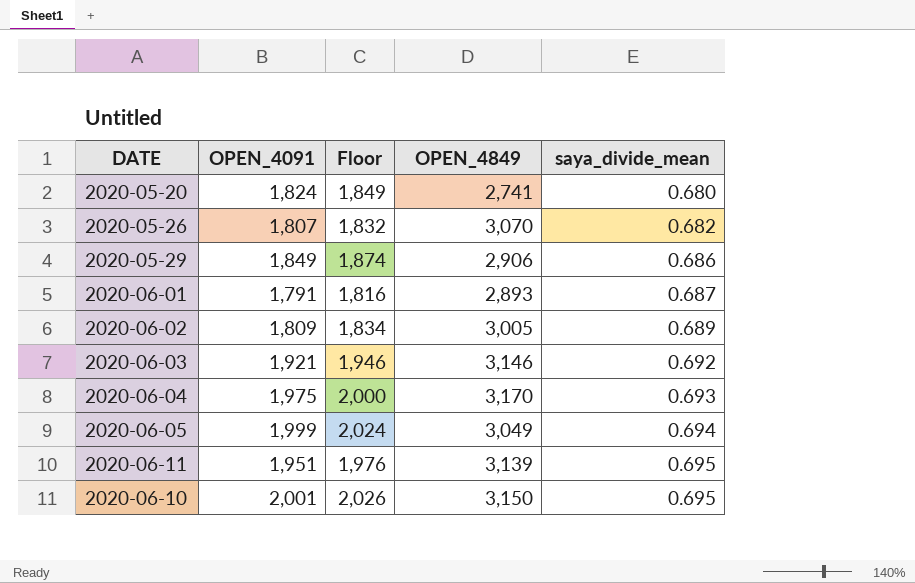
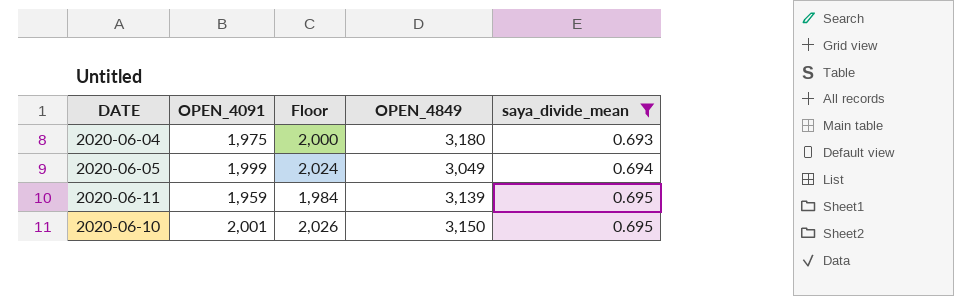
filter: none -> saya_divide_mean >= 0.693
2020-06-04 | OPEN_4849: 3,170 -> 3,180
2020-06-11 | OPEN_4091: 1,951 -> 1,959
2020-06-11 | Floor: 1,976 -> 1,984

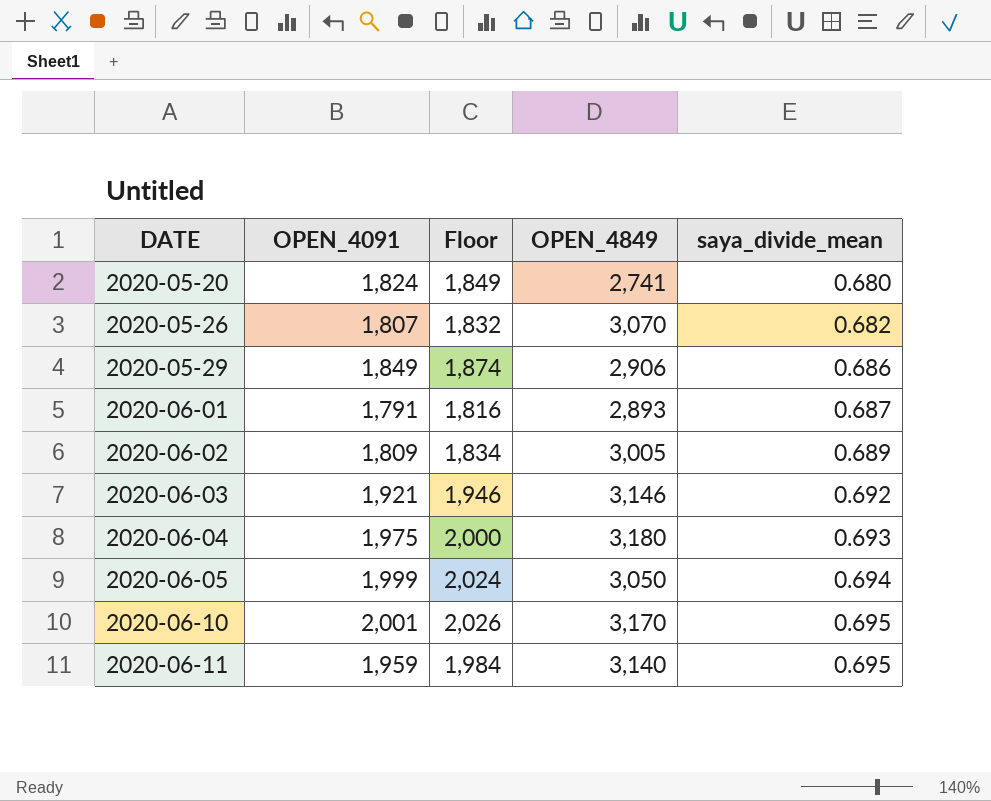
filter: saya_divide_mean >= 0.693 -> none
row order: saya_divide_mean ascending -> DATE ascending
2020-06-05 | OPEN_4849: 3,049 -> 3,050
2020-06-10 | OPEN_4849: 3,150 -> 3,170
2020-06-11 | OPEN_4849: 3,139 -> 3,140

